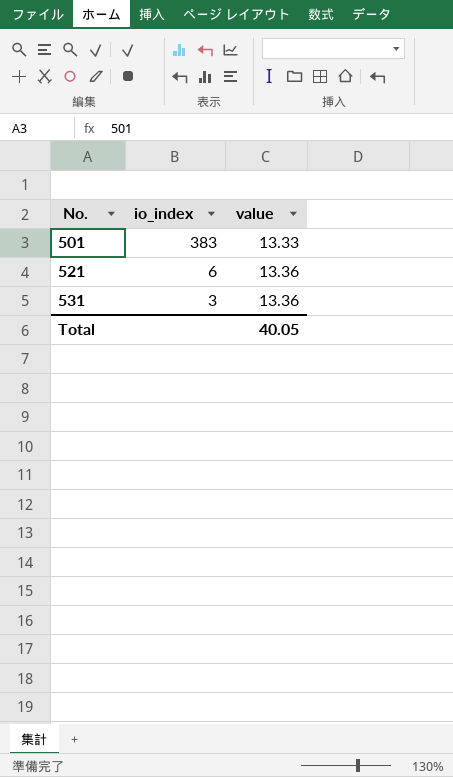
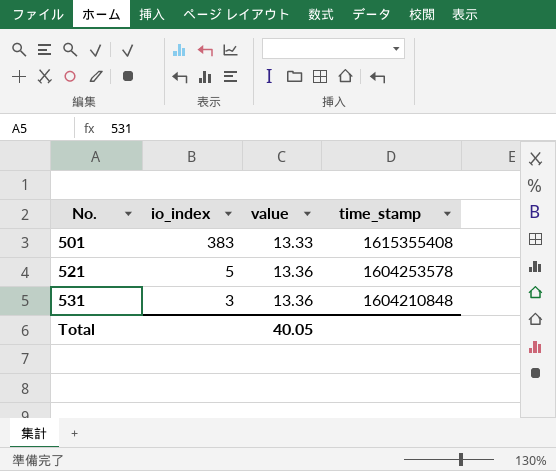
column time_stamp | position: none -> 4
521 | io_index: 6 -> 5

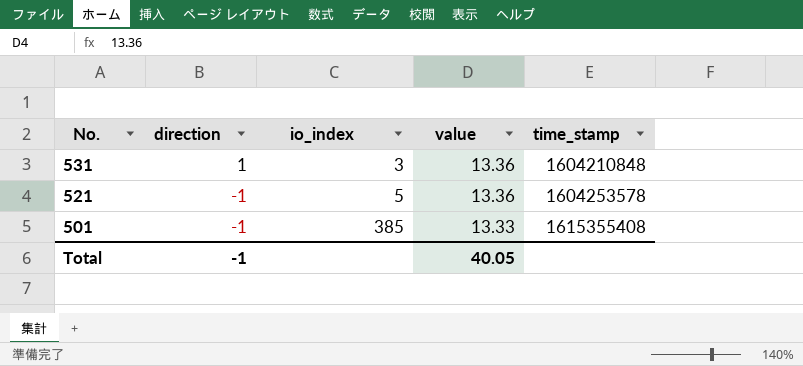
row order: No. ascending -> No. descending
column direction | position: none -> 2
501 | io_index: 383 -> 385

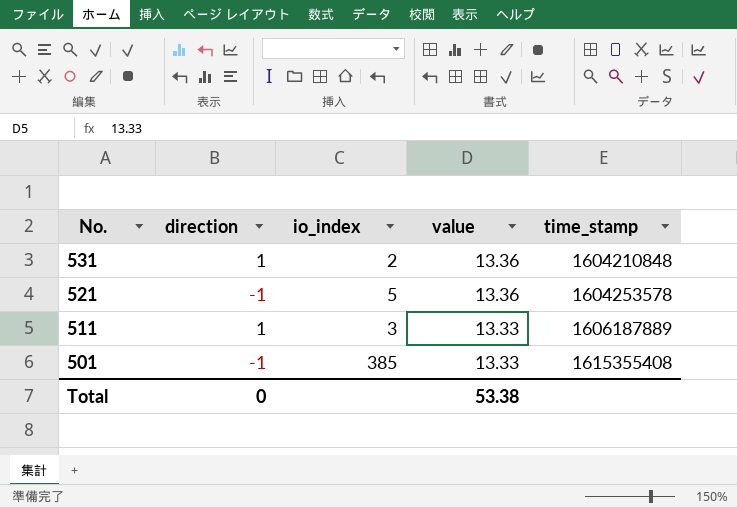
531 | io_index: 3 -> 2
row 511: none -> 1 | 3 | 13.33 | 1606187889
Total | direction: -1 -> 0
Total | value: 40.05 -> 53.38

